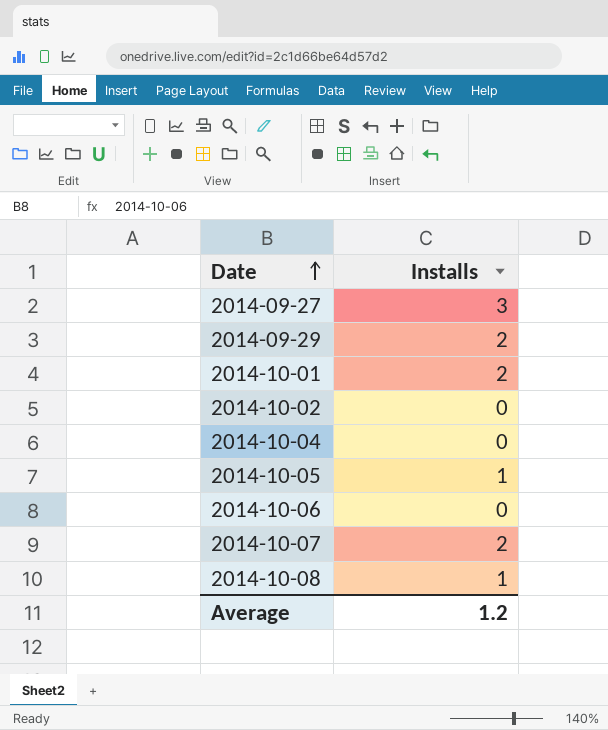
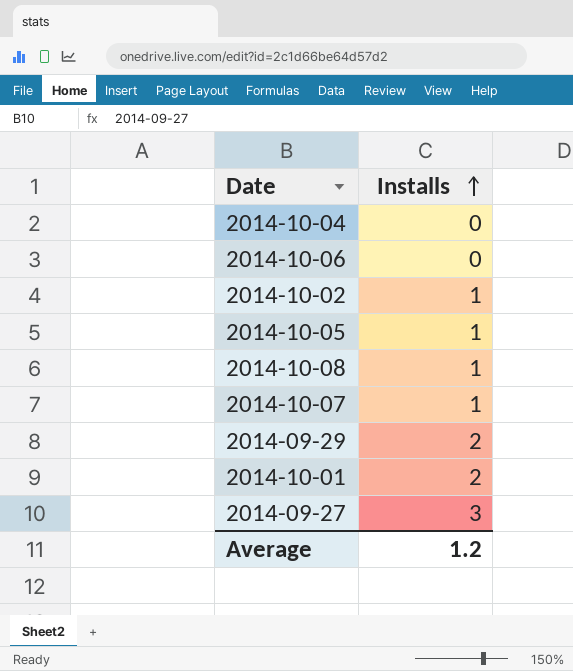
row order: Date ascending -> Installs ascending
2014-10-02 | Installs: 0 -> 1
2014-10-07 | Installs: 2 -> 1

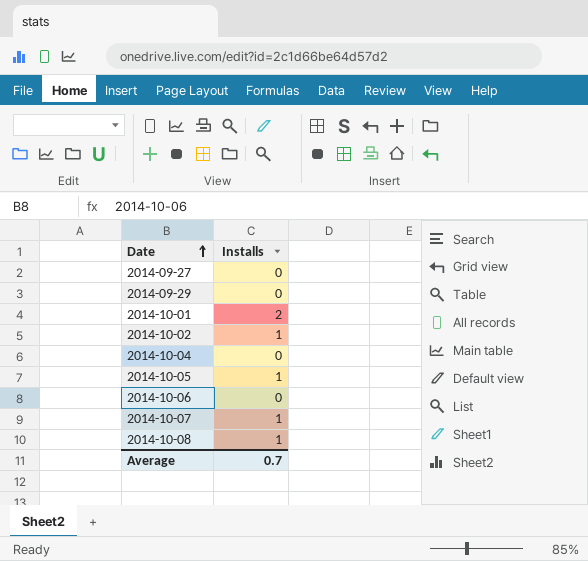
row order: Installs ascending -> Date ascending
2014-09-27 | Installs: 3 -> 0
2014-09-29 | Installs: 2 -> 0
Average | Installs: 1.2 -> 0.7

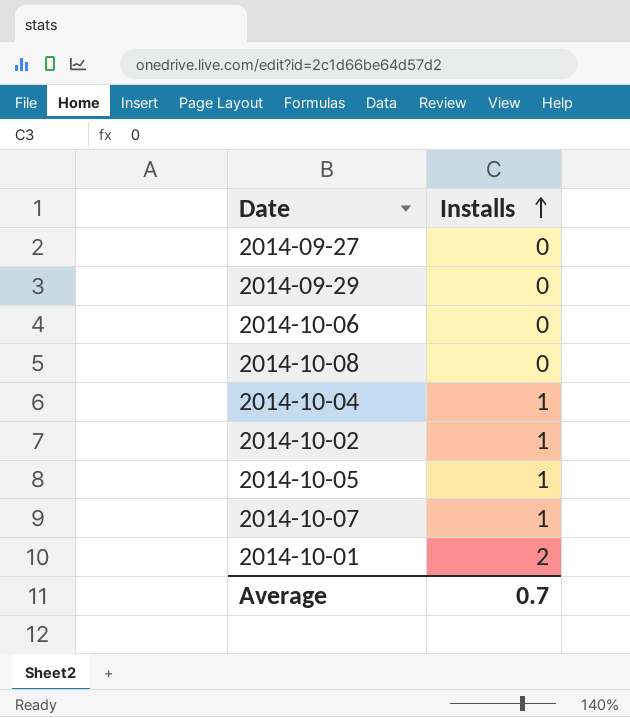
row order: Date ascending -> Installs ascending
2014-10-08 | Installs: 1 -> 0
2014-10-04 | Installs: 0 -> 1

